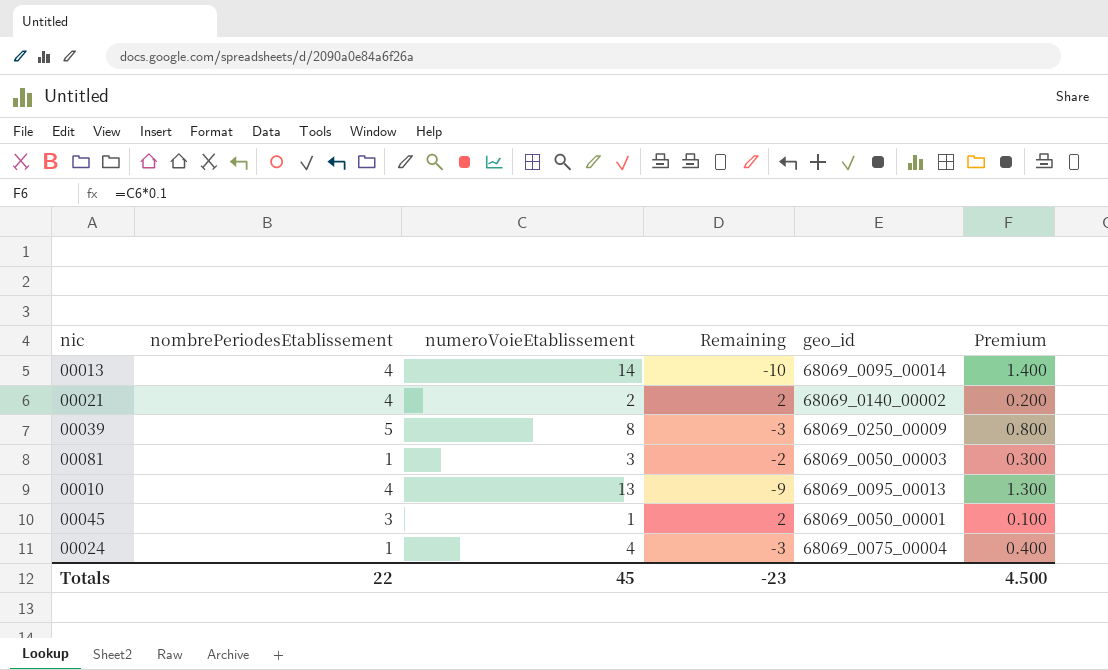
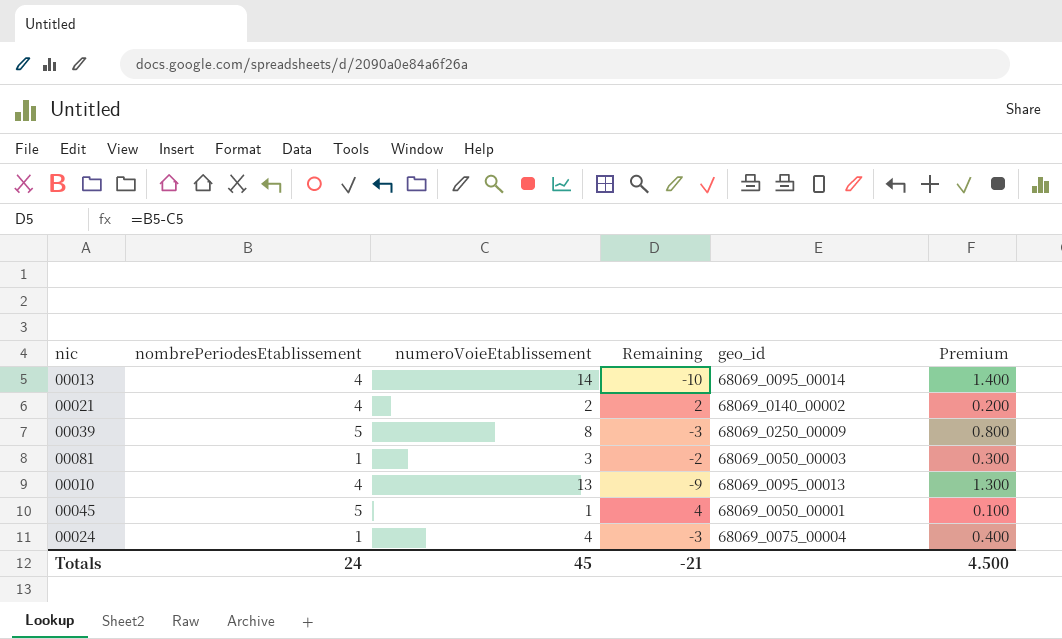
00045 | nombrePeriodesEtablissement: 3 -> 5
00045 | Remaining: 2 -> 4
Totals | nombrePeriodesEtablissement: 22 -> 24
Totals | Remaining: -23 -> -21

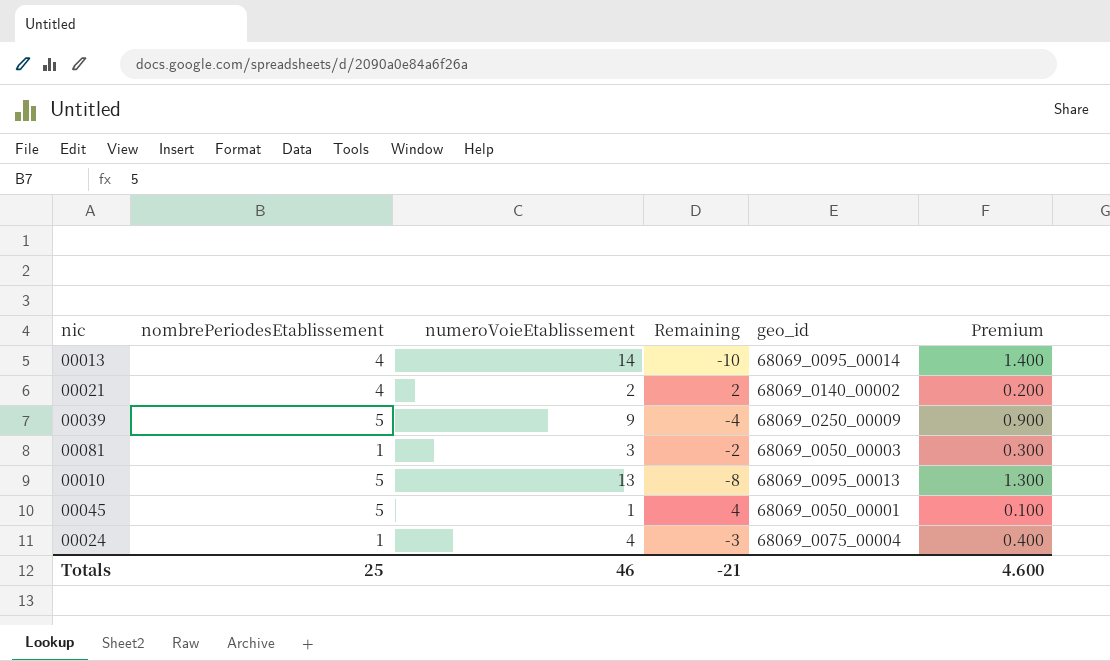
00039 | numeroVoieEtablissement: 8 -> 9
00039 | Remaining: -3 -> -4
00039 | Premium: 0.800 -> 0.900
00010 | nombrePeriodesEtablissement: 4 -> 5
00010 | Remaining: -9 -> -8
Totals | nombrePeriodesEtablissement: 24 -> 25
Totals | numeroVoieEtablissement: 45 -> 46
Totals | Premium: 4.500 -> 4.600

